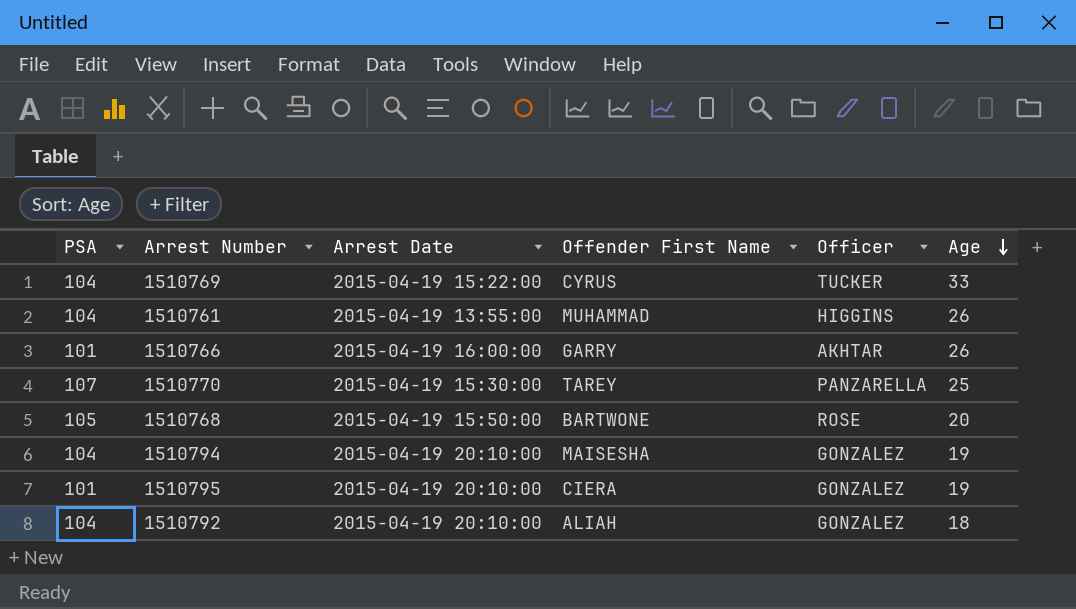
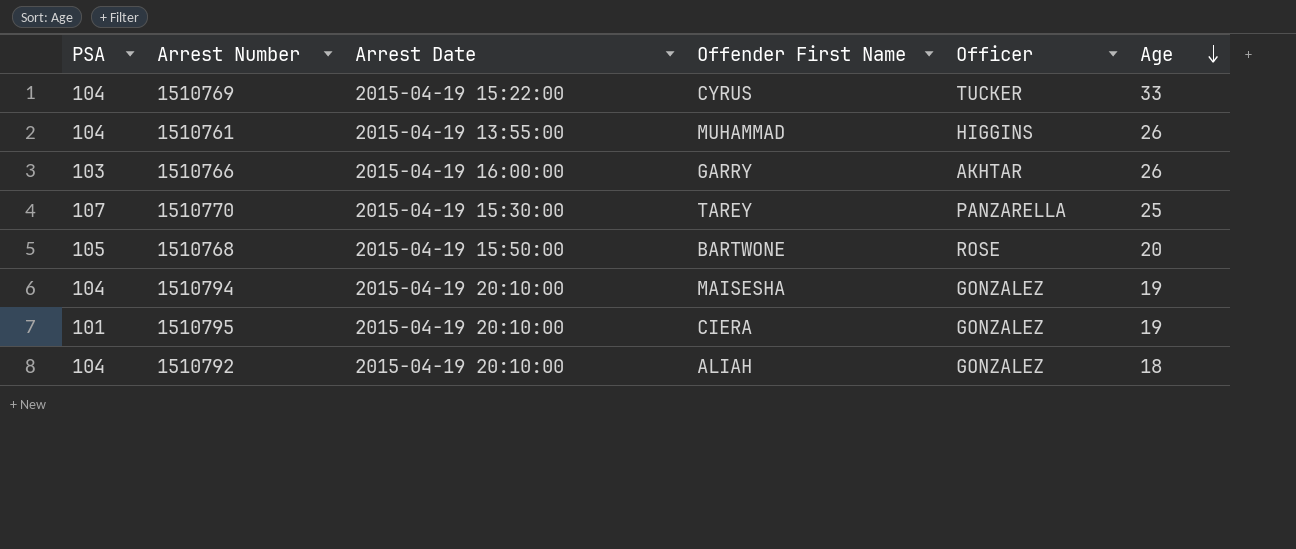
1510766 | PSA: 101 -> 103

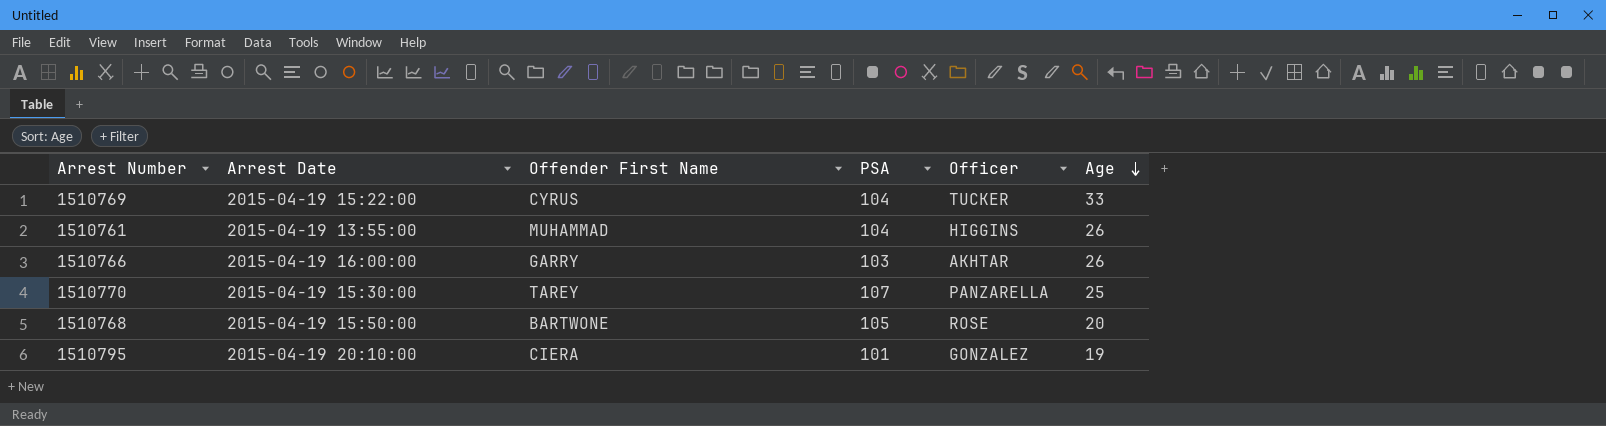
column PSA | position: 1 -> 4
row 1510794: 104 | 2015-04-19 20:10:00 | MAISESHA | GONZALEZ | 19 -> none
row 1510792: 104 | 2015-04-19 20:10:00 | ALIAH | GONZALEZ | 18 -> none

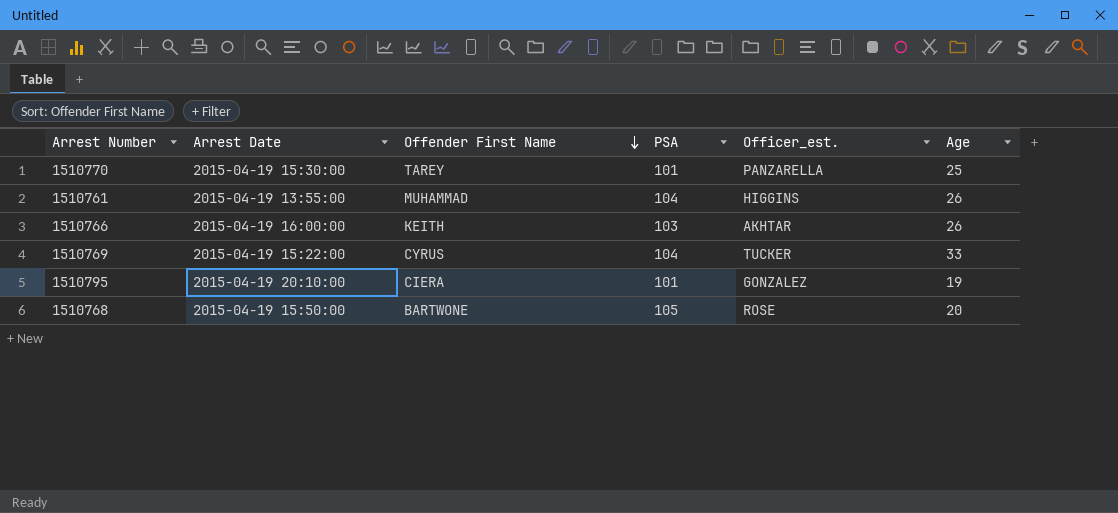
row order: Age descending -> Offender First Name descending
column name: Officer -> Officer_est.
1510770 | PSA: 107 -> 101
1510766 | Offender First Name: GARRY -> KEITH

